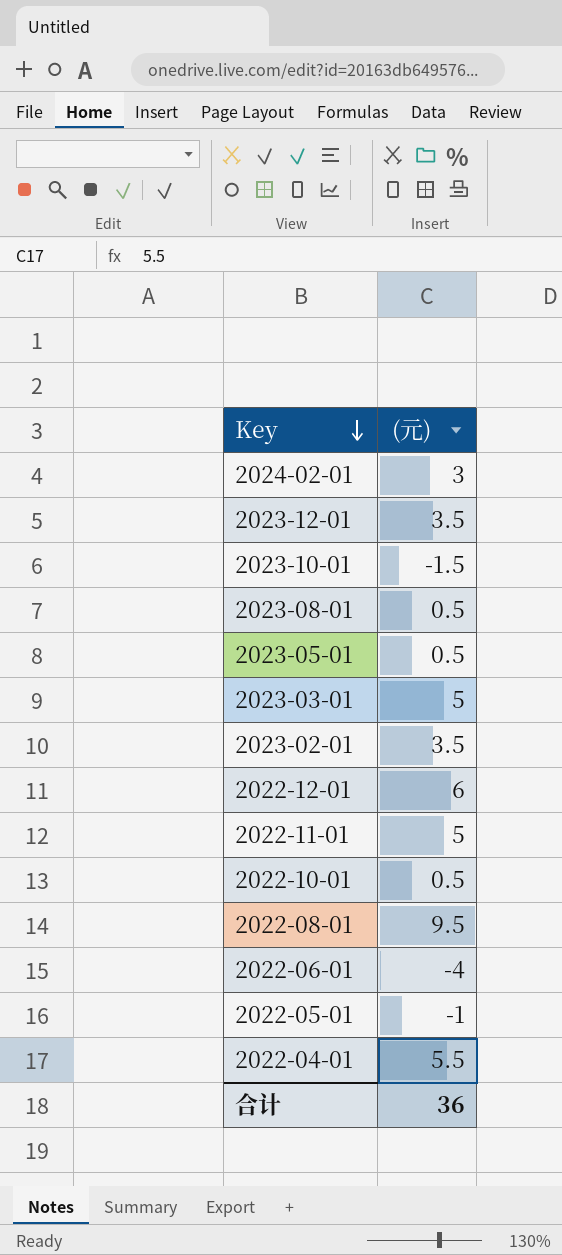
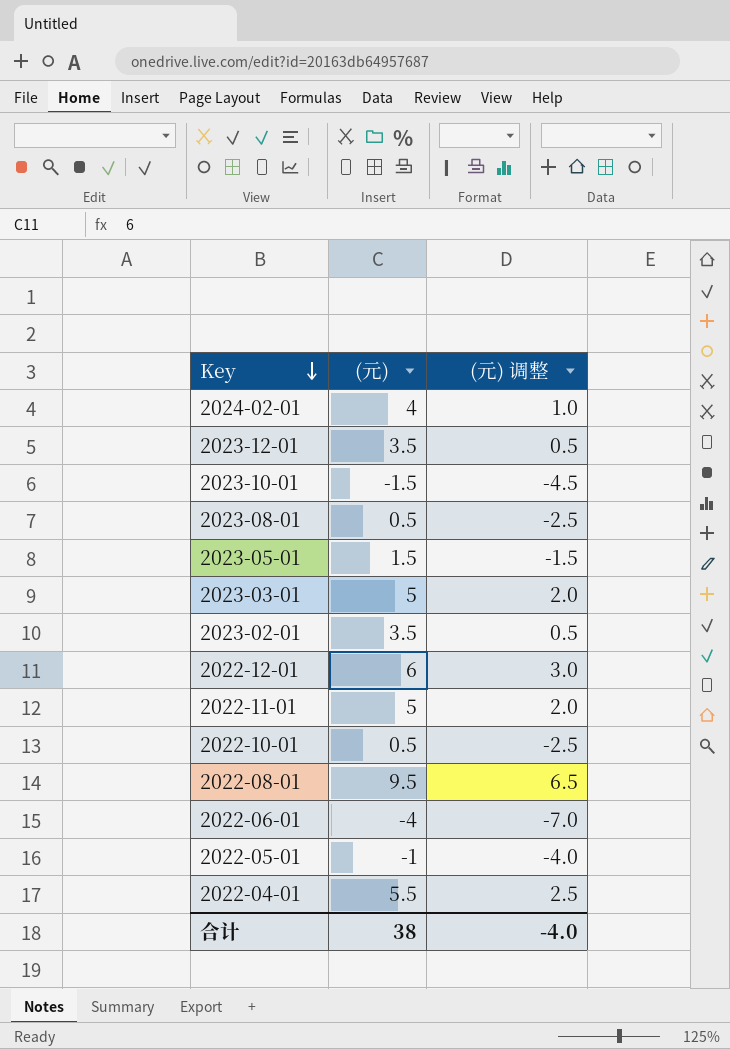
column (元) 调整 | formula: none -> [(元)] - 3
2024-02-01 | (元): 3 -> 4
2023-05-01 | (元): 0.5 -> 1.5
合计 | (元): 36 -> 38

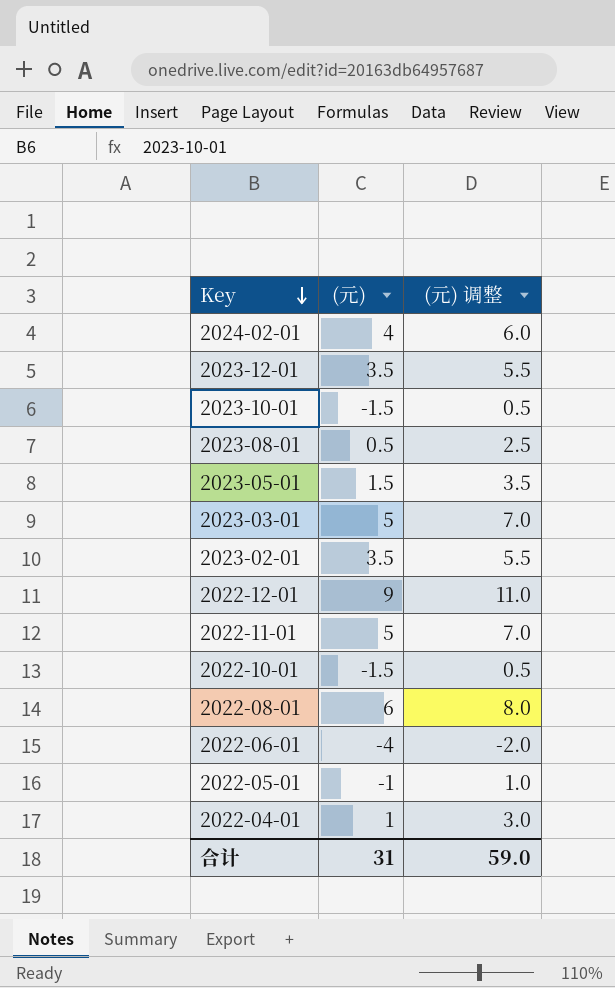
column (元) 调整 | formula: [(元)] - 3 -> [(元)] + 2
2022-12-01 | (元): 6 -> 9
2022-10-01 | (元): 0.5 -> -1.5
2022-08-01 | (元): 9.5 -> 6
2022-04-01 | (元): 5.5 -> 1
合计 | (元): 38 -> 31
合计 | (元) 调整: -4.0 -> 59.0

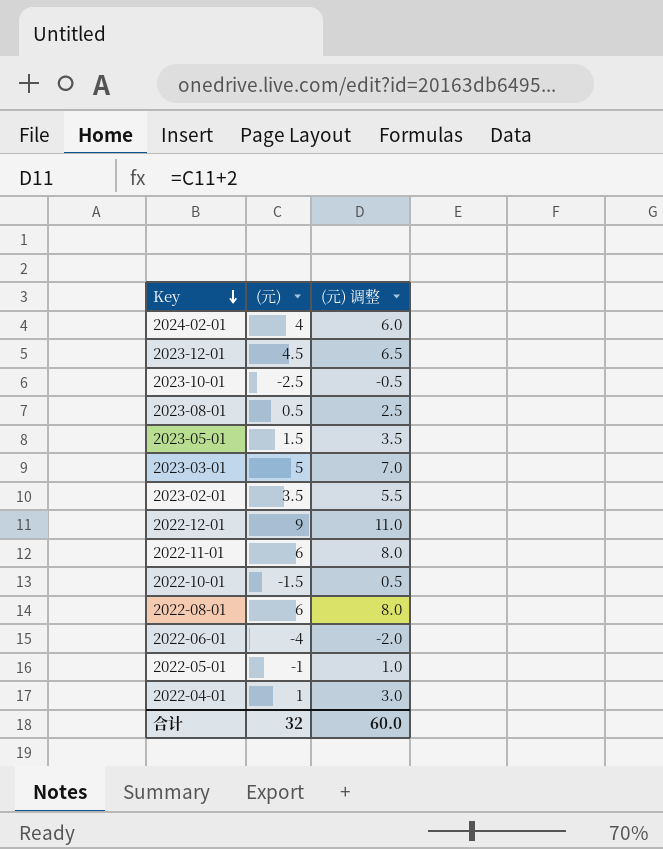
2023-12-01 | (元): 3.5 -> 4.5
2023-12-01 | (元) 调整: 5.5 -> 6.5
2023-10-01 | (元): -1.5 -> -2.5
2023-10-01 | (元) 调整: 0.5 -> -0.5
2022-11-01 | (元): 5 -> 6
2022-11-01 | (元) 调整: 7.0 -> 8.0
合计 | (元): 31 -> 32
合计 | (元) 调整: 59.0 -> 60.0

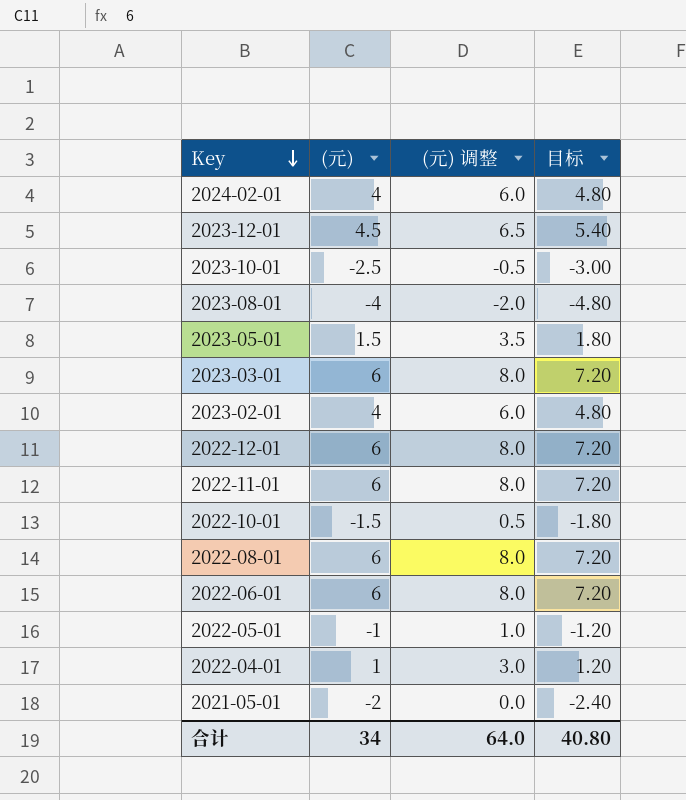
column 目标 | formula: none -> [(元)] * 1.2
2023-08-01 | (元): 0.5 -> -4
2023-08-01 | (元) 调整: 2.5 -> -2.0
2023-03-01 | (元): 5 -> 6
2023-03-01 | (元) 调整: 7.0 -> 8.0
2023-02-01 | (元): 3.5 -> 4
2023-02-01 | (元) 调整: 5.5 -> 6.0
2022-12-01 | (元): 9 -> 6
2022-12-01 | (元) 调整: 11.0 -> 8.0
2022-06-01 | (元): -4 -> 6
2022-06-01 | (元) 调整: -2.0 -> 8.0
row 2021-05-01: none -> -2 | 0.0 | -2.40
合计 | (元): 32 -> 34
合计 | (元) 调整: 60.0 -> 64.0

